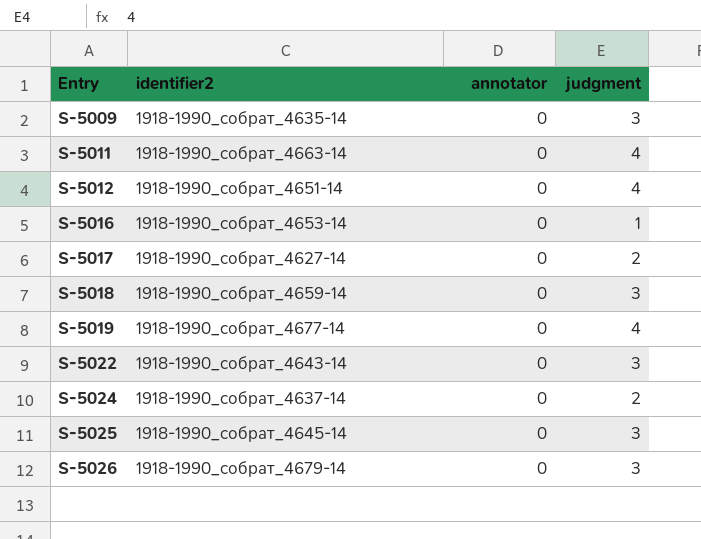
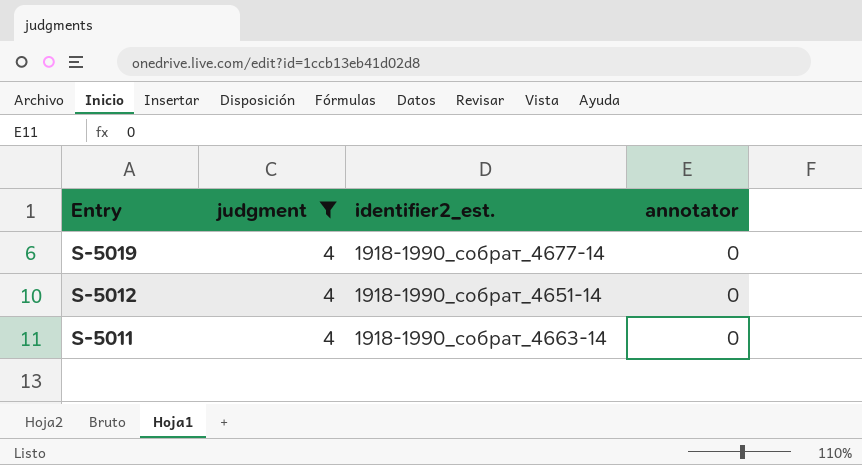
filter: none -> judgment = 4
row order: Entry ascending -> Entry descending
column judgment | position: 4 -> 2
column name: identifier2 -> identifier2_est.

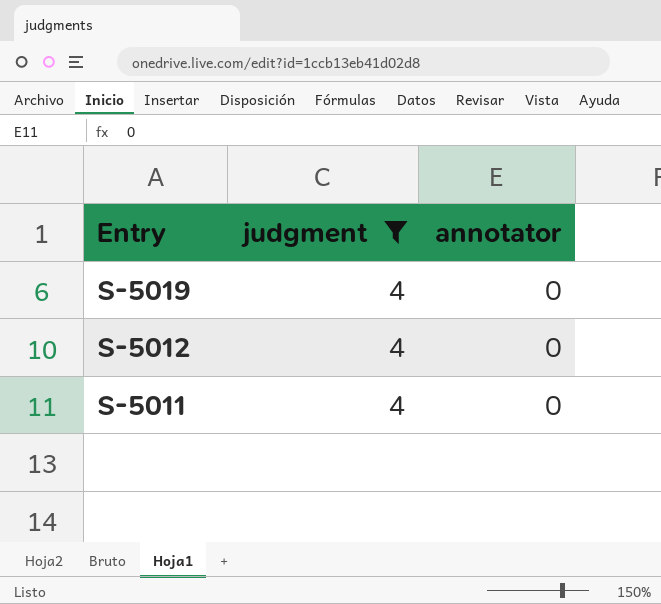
column identifier2_est. | position: 3 -> none

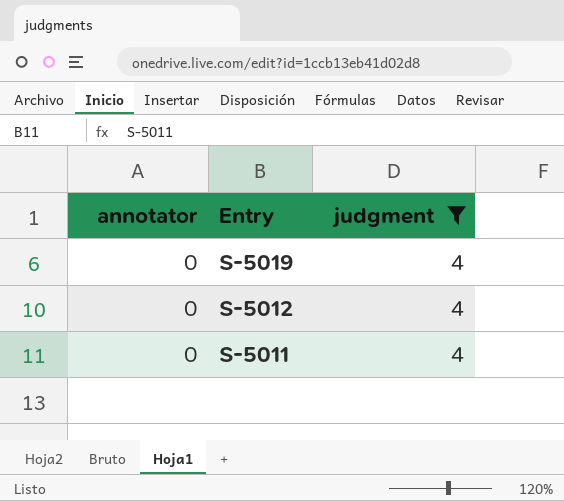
column annotator | position: 3 -> 1

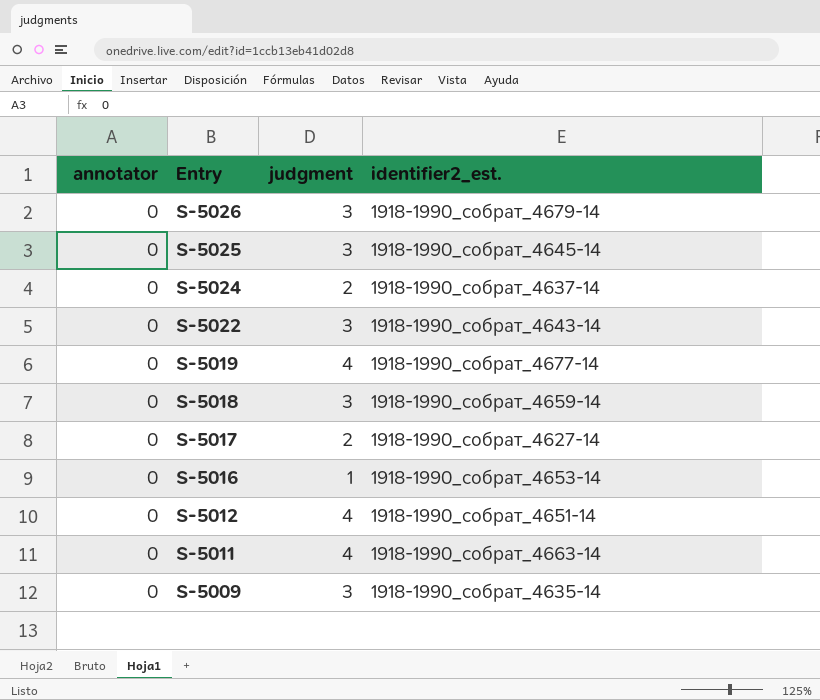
filter: judgment = 4 -> none
column identifier2_est. | position: none -> 4

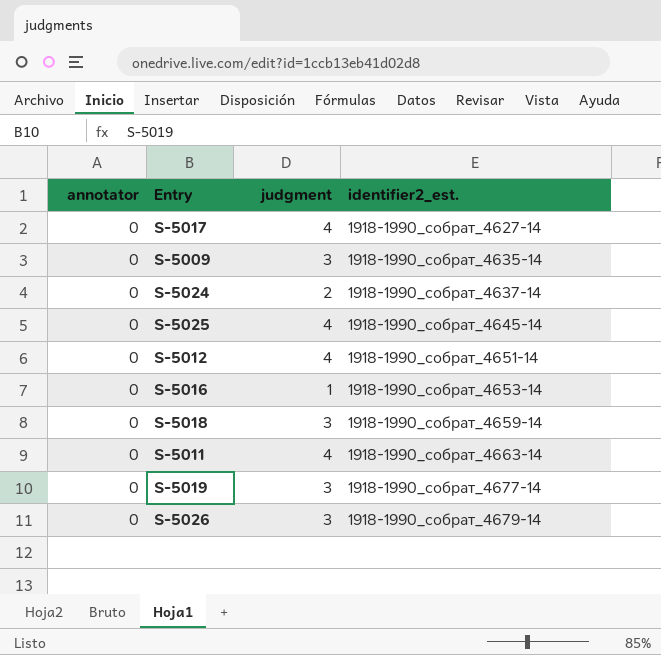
row order: Entry descending -> identifier2_est. ascending
row S-5022: 0 | 3 | 1918-1990_собрат_4643-14 -> none
S-5017 | judgment: 2 -> 4
S-5025 | judgment: 3 -> 4
S-5019 | judgment: 4 -> 3

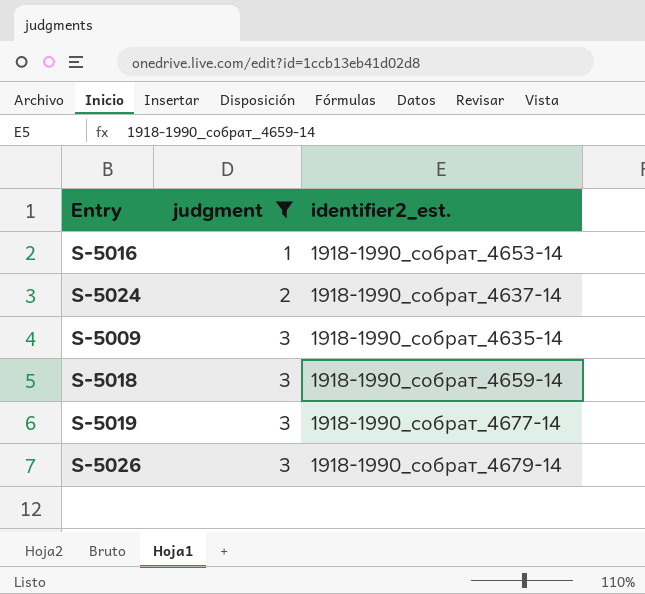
filter: none -> judgment != 4
row order: identifier2_est. ascending -> judgment ascending
column annotator | position: 1 -> none

